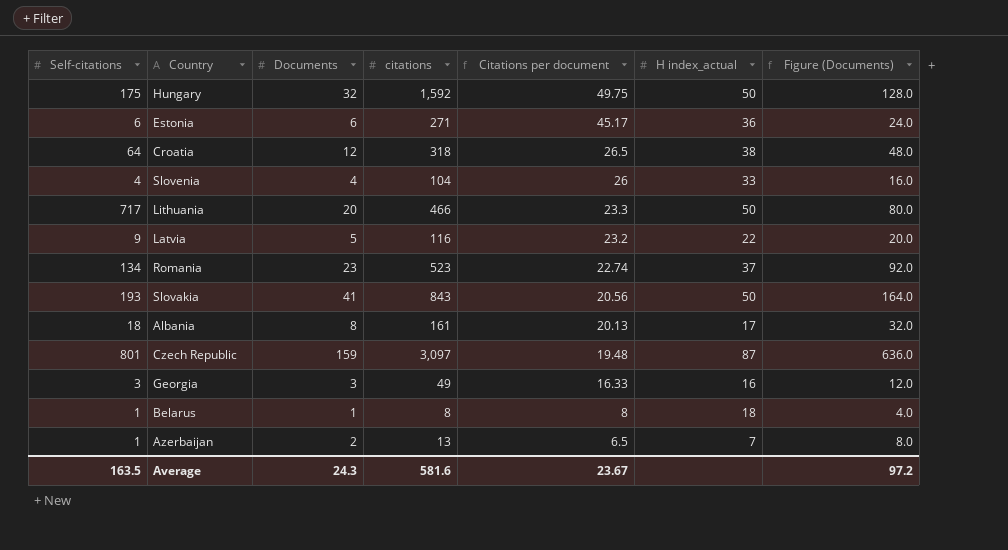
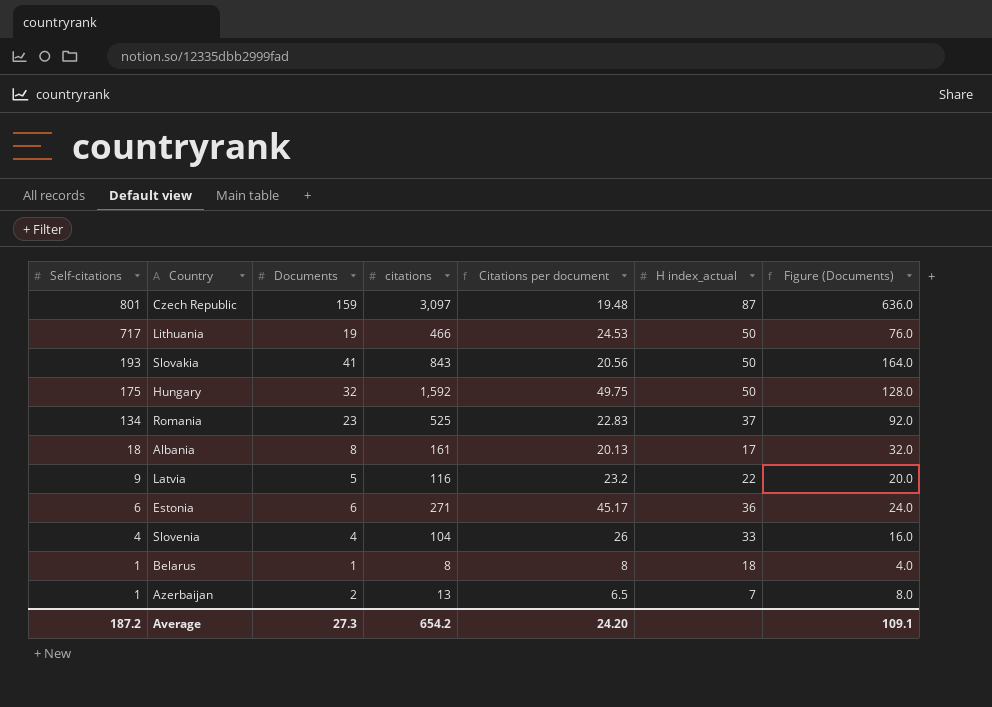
row order: Citations per document descending -> Self-citations descending
row Croatia: 64 | 12 | 318 | 26.5 | 38 | 48.0 -> none
row Georgia: 3 | 3 | 49 | 16.33 | 16 | 12.0 -> none
Lithuania | Documents: 20 -> 19
Lithuania | Citations per document: 23.3 -> 24.53
Lithuania | Figure (Documents): 80.0 -> 76.0
Romania | citations: 523 -> 525
Romania | Citations per document: 22.74 -> 22.83
Average | Self-citations: 163.5 -> 187.2
Average | Documents: 24.3 -> 27.3
Average | citations: 581.6 -> 654.2
Average | Citations per document: 23.67 -> 24.20
Average | Figure (Documents): 97.2 -> 109.1

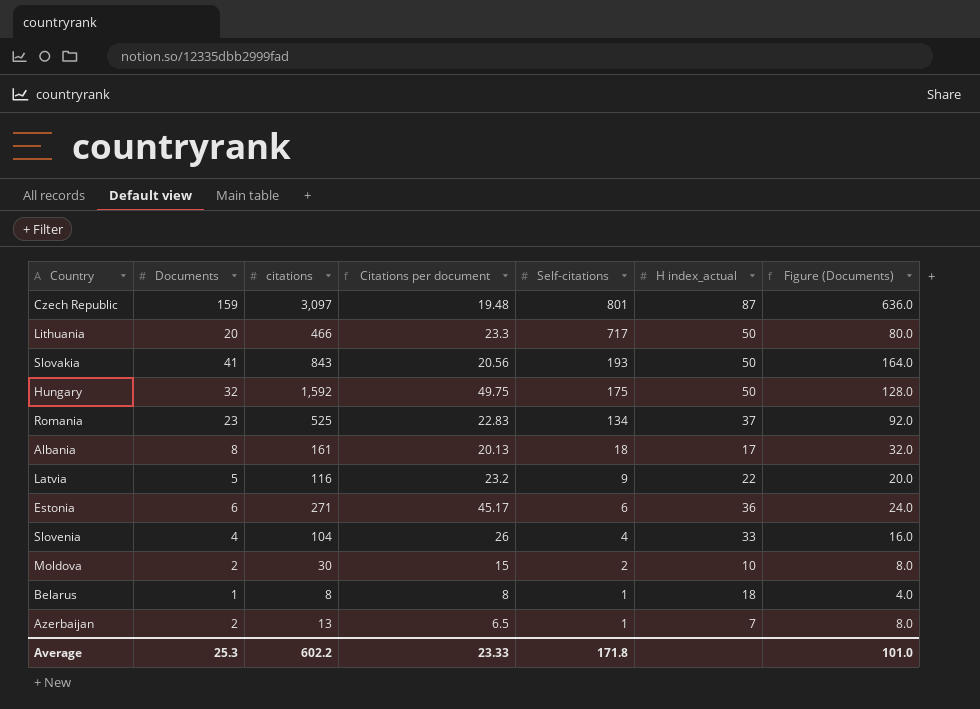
column Self-citations | position: 1 -> 5
Lithuania | Documents: 19 -> 20
Lithuania | Citations per document: 24.53 -> 23.3
Lithuania | Figure (Documents): 76.0 -> 80.0
row Moldova: none -> 2 | 30 | 15 | 2 | 10 | 8.0
Average | Documents: 27.3 -> 25.3
Average | citations: 654.2 -> 602.2
Average | Citations per document: 24.20 -> 23.33
Average | Self-citations: 187.2 -> 171.8
Average | Figure (Documents): 109.1 -> 101.0

